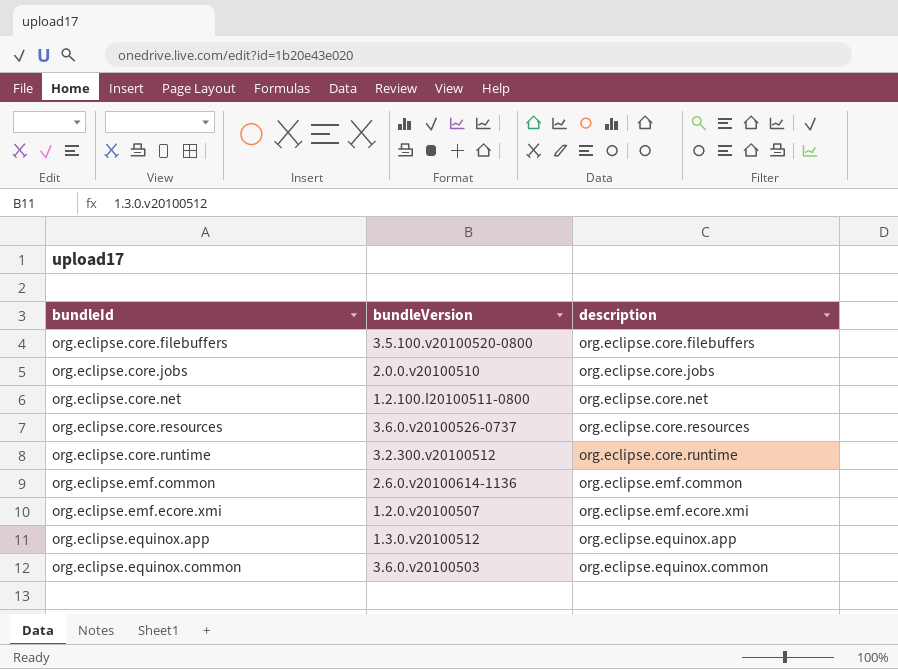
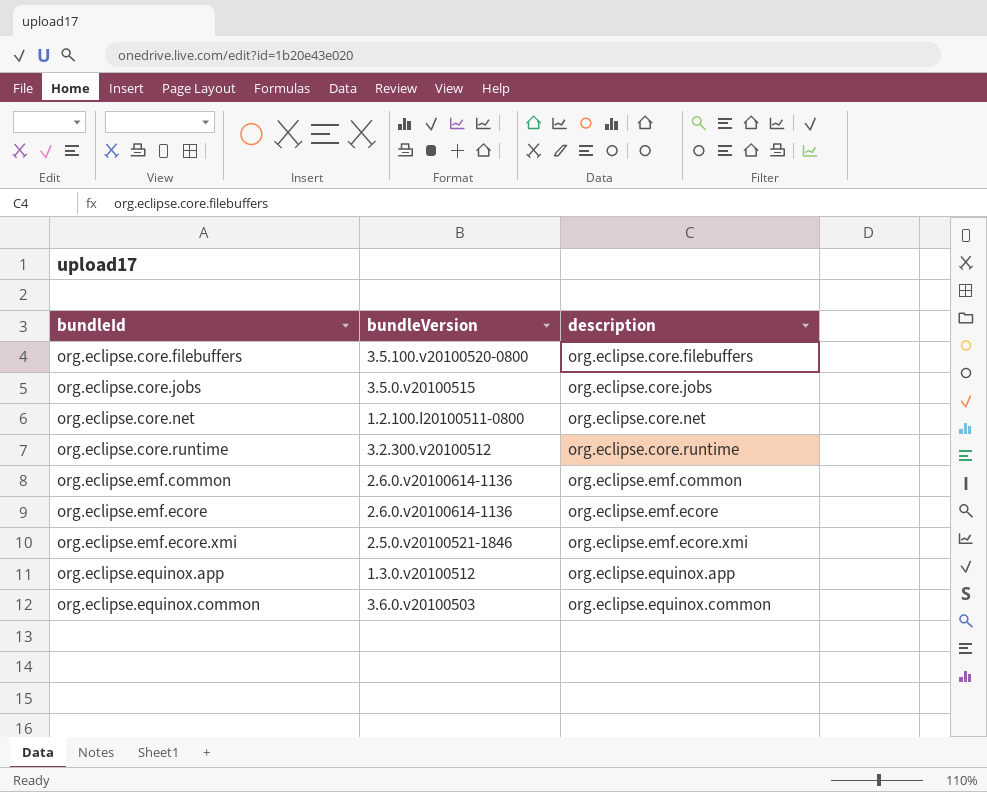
row org.eclipse.core.resources: 3.6.0.v20100526-0737 | org.eclipse.core.resources -> none
org.eclipse.core.jobs | bundleVersion: 2.0.0.v20100510 -> 3.5.0.v20100515
row org.eclipse.emf.ecore: none -> 2.6.0.v20100614-1136 | org.eclipse.emf.ecore
org.eclipse.emf.ecore.xmi | bundleVersion: 1.2.0.v20100507 -> 2.5.0.v20100521-1846

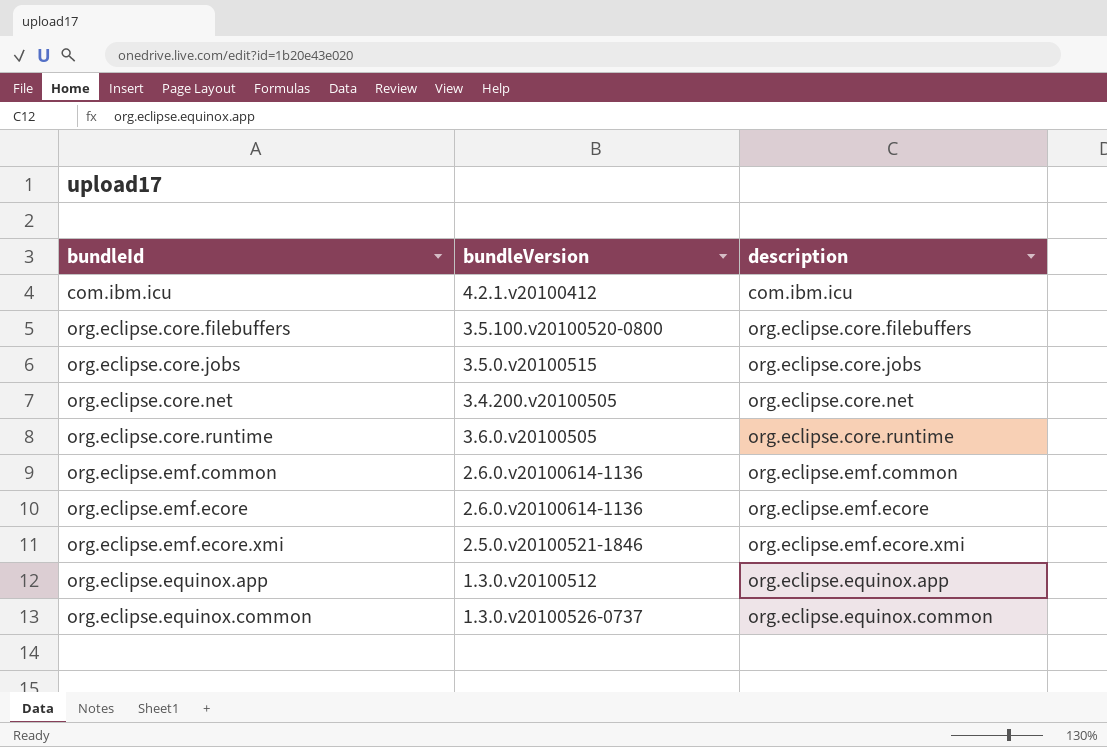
row com.ibm.icu: none -> 4.2.1.v20100412 | com.ibm.icu
org.eclipse.core.net | bundleVersion: 1.2.100.I20100511-0800 -> 3.4.200.v20100505
org.eclipse.core.runtime | bundleVersion: 3.2.300.v20100512 -> 3.6.0.v20100505
org.eclipse.equinox.common | bundleVersion: 3.6.0.v20100503 -> 1.3.0.v20100526-0737

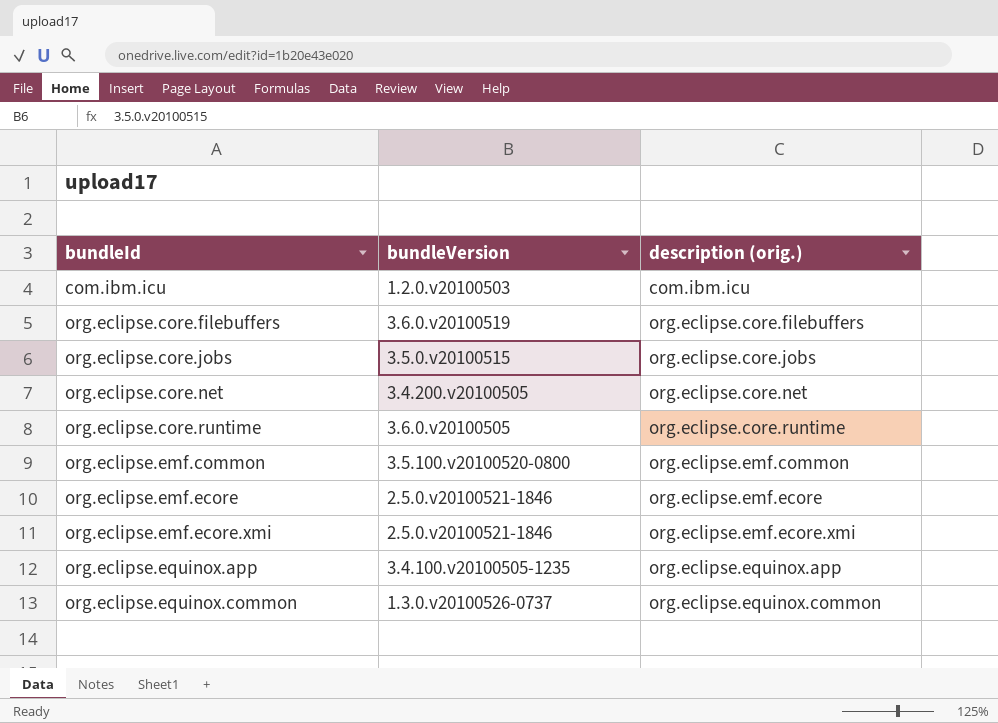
column name: description -> description (orig.)
com.ibm.icu | bundleVersion: 4.2.1.v20100412 -> 1.2.0.v20100503
org.eclipse.core.filebuffers | bundleVersion: 3.5.100.v20100520-0800 -> 3.6.0.v20100519
org.eclipse.emf.common | bundleVersion: 2.6.0.v20100614-1136 -> 3.5.100.v20100520-0800
org.eclipse.emf.ecore | bundleVersion: 2.6.0.v20100614-1136 -> 2.5.0.v20100521-1846
org.eclipse.equinox.app | bundleVersion: 1.3.0.v20100512 -> 3.4.100.v20100505-1235

